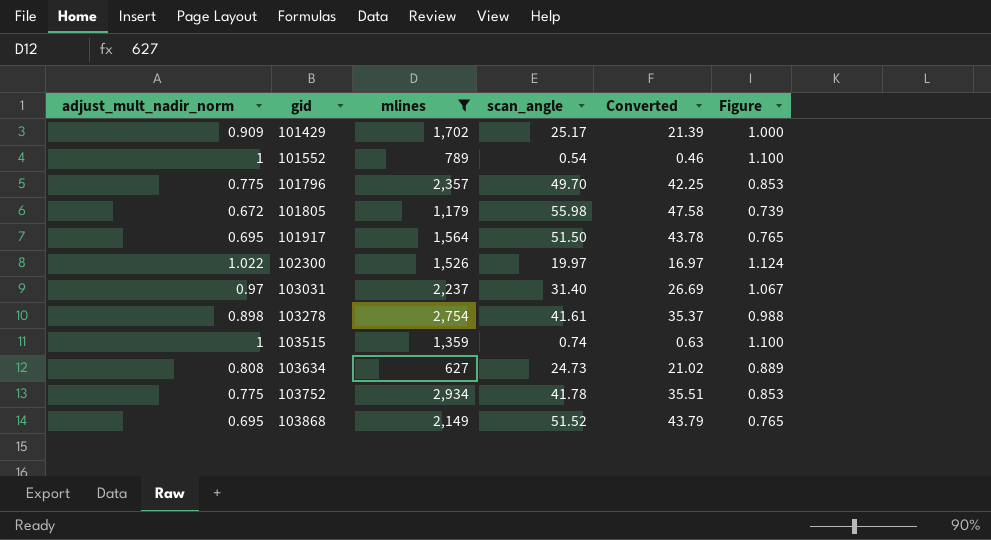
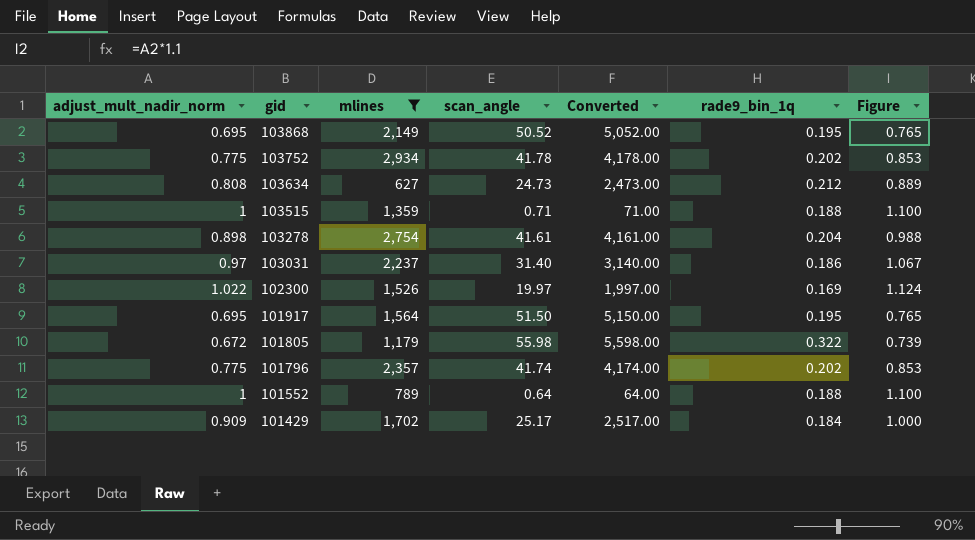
row order: gid ascending -> gid descending
column Converted | formula: [scan_angle] * 0.85 -> [scan_angle] * 100
column rade9_bin_1q | position: none -> 6
103868 | scan_angle: 51.52 -> 50.52
103515 | scan_angle: 0.74 -> 0.71
101796 | scan_angle: 49.70 -> 41.74
101552 | scan_angle: 0.54 -> 0.64

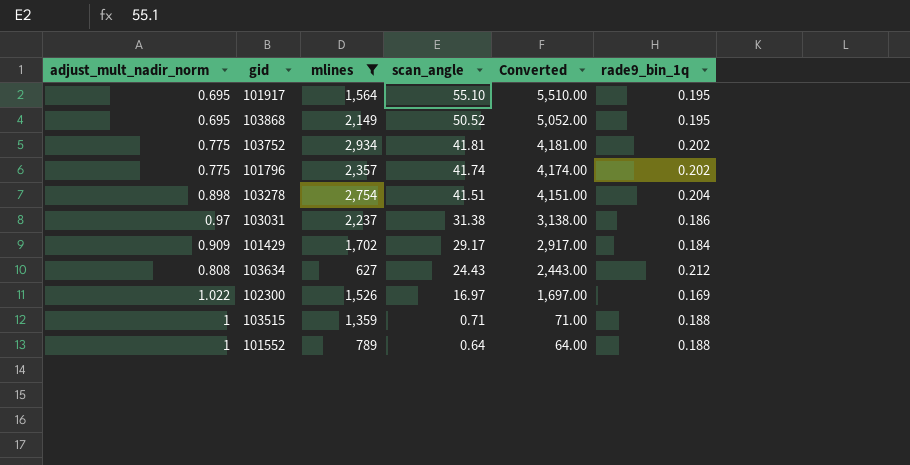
row order: gid descending -> scan_angle descending
column Figure | formula: [adjust_mult_nadir_norm] * 1.1 -> none
row 101805: 0.672 | 1,179 | 55.98 | 5,598.00 | 0.322 | 0.739 -> none
101917 | scan_angle: 51.50 -> 55.10
101917 | Converted: 5,150.00 -> 5,510.00
103752 | scan_angle: 41.78 -> 41.81
103752 | Converted: 4,178.00 -> 4,181.00
103278 | scan_angle: 41.61 -> 41.51
103278 | Converted: 4,161.00 -> 4,151.00
103031 | scan_angle: 31.40 -> 31.38
103031 | Converted: 3,140.00 -> 3,138.00
101429 | scan_angle: 25.17 -> 29.17
101429 | Converted: 2,517.00 -> 2,917.00
103634 | scan_angle: 24.73 -> 24.43
103634 | Converted: 2,473.00 -> 2,443.00
102300 | scan_angle: 19.97 -> 16.97
102300 | Converted: 1,997.00 -> 1,697.00

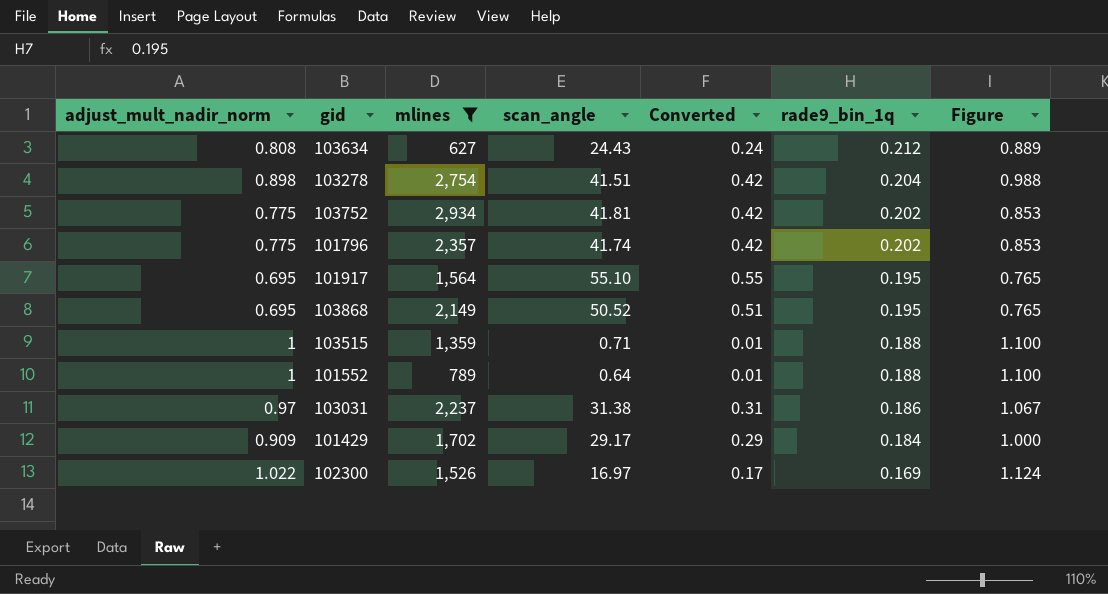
row order: scan_angle descending -> rade9_bin_1q descending
column Converted | formula: [scan_angle] * 100 -> [scan_angle] * 0.01
column Figure | formula: none -> [adjust_mult_nadir_norm] * 1.1

